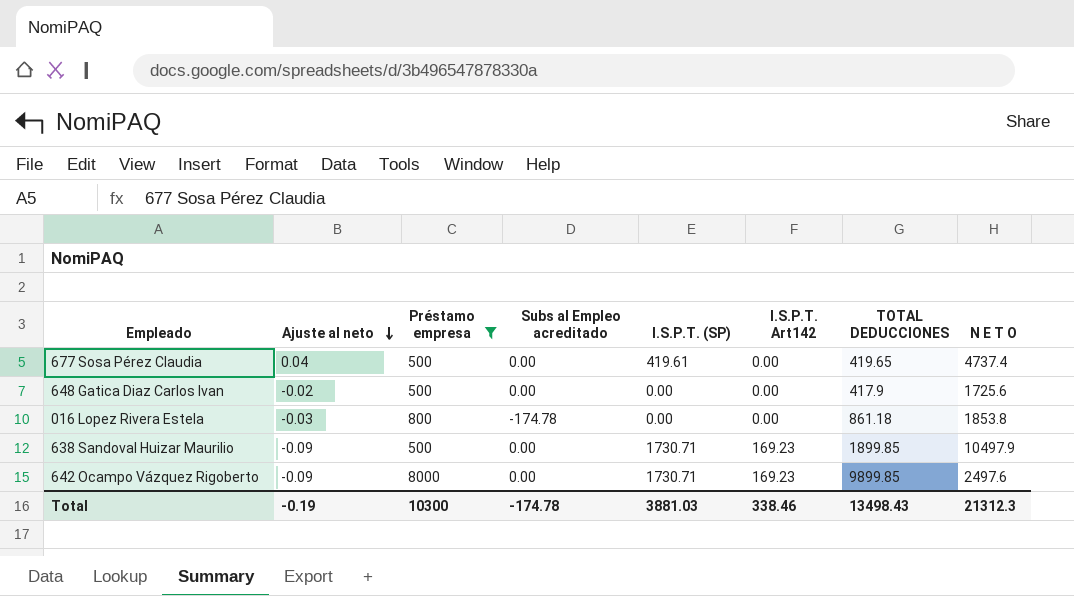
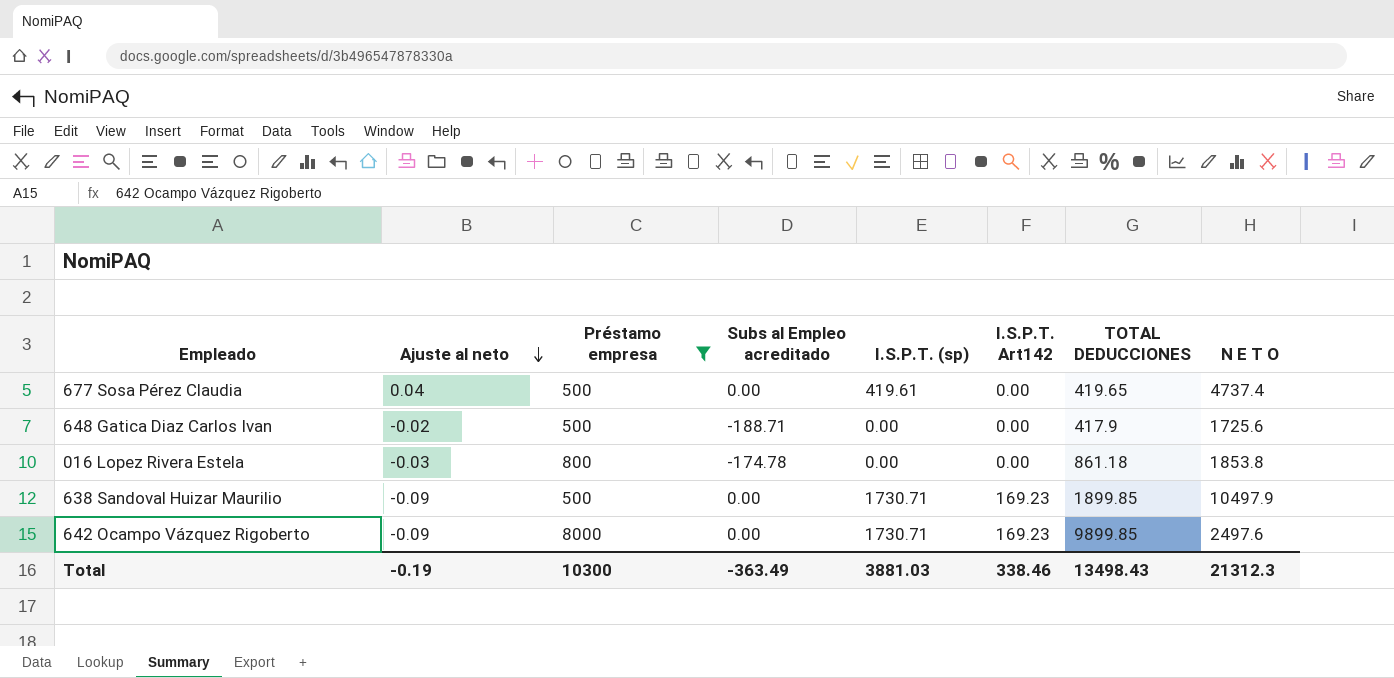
column name: I.S.P.T. (SP) -> I.S.P.T. (sp)
648 Gatica Diaz Carlos Ivan | Subs al Empleo acreditado: 0.00 -> -188.71
Total | Subs al Empleo acreditado: -174.78 -> -363.49

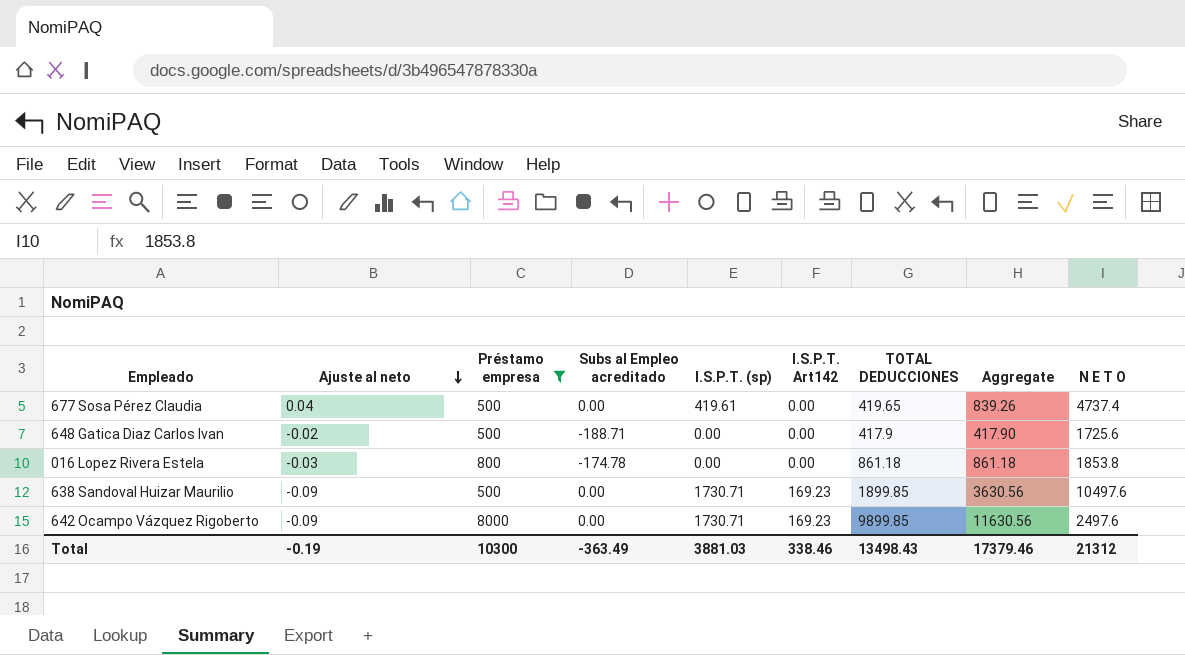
column Aggregate | formula: none -> [I.S.P.T. (sp)] + [TOTAL DEDUCCIONES]
638 Sandoval Huizar Maurilio | N E T O: 10497.9 -> 10497.6
Total | N E T O: 21312.3 -> 21312

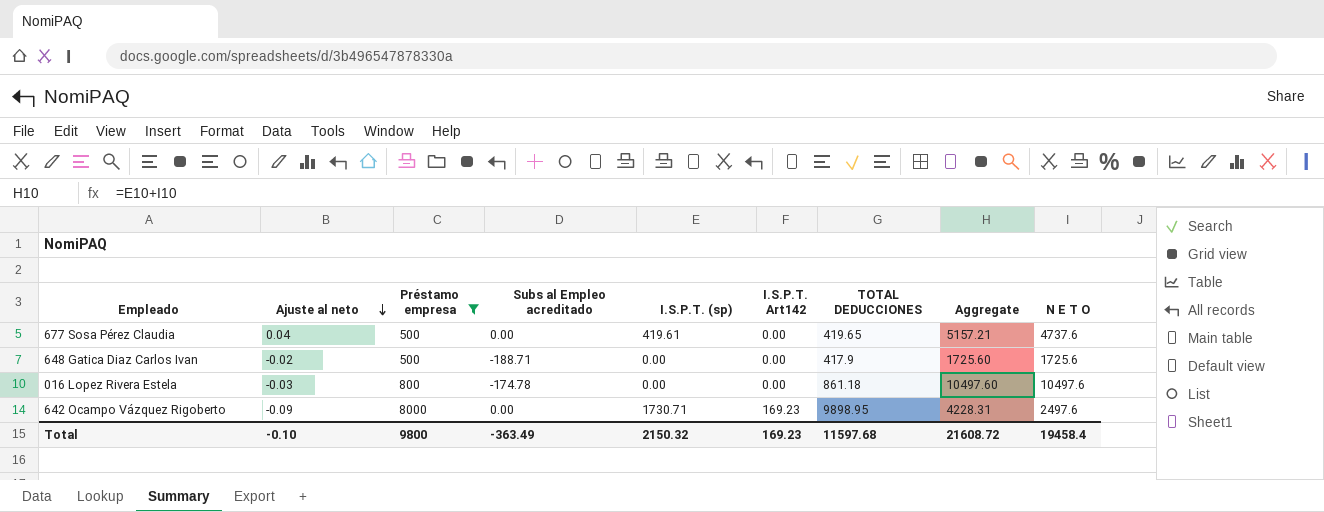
column Aggregate | formula: [I.S.P.T. (sp)] + [TOTAL DEDUCCIONES] -> [I.S.P.T. (sp)] + [N E T O]
row 638 Sandoval Huizar Maurilio: -0.09 | 500 | 0.00 | 1730.71 | 169.23 | 1899.85 | 3630.56 | 10497.6 -> none
677 Sosa Pérez Claudia | N E T O: 4737.4 -> 4737.6
016 Lopez Rivera Estela | N E T O: 1853.8 -> 10497.6
642 Ocampo Vázquez Rigoberto | TOTAL DEDUCCIONES: 9899.85 -> 9898.95
Total | Ajuste al neto: -0.19 -> -0.10
Total | Préstamo empresa: 10300 -> 9800
Total | I.S.P.T. (sp): 3881.03 -> 2150.32
Total | I.S.P.T. Art142: 338.46 -> 169.23
Total | TOTAL DEDUCCIONES: 13498.43 -> 11597.68
Total | Aggregate: 17379.46 -> 21608.72
Total | N E T O: 21312 -> 19458.4

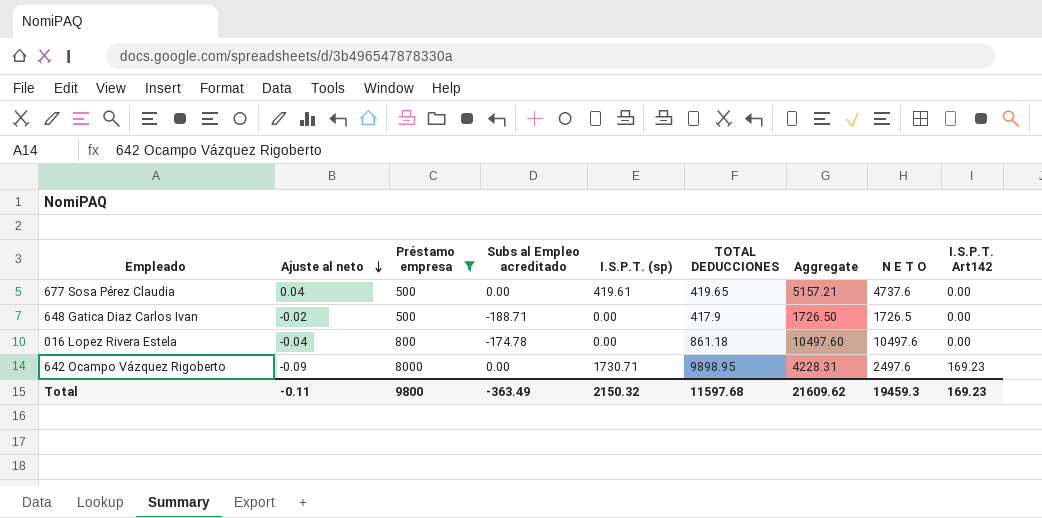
column I.S.P.T. Art142 | position: 6 -> 9
648 Gatica Diaz Carlos Ivan | Aggregate: 1725.60 -> 1726.50
648 Gatica Diaz Carlos Ivan | N E T O: 1725.6 -> 1726.5
016 Lopez Rivera Estela | Ajuste al neto: -0.03 -> -0.04
Total | Ajuste al neto: -0.10 -> -0.11
Total | Aggregate: 21608.72 -> 21609.62
Total | N E T O: 19458.4 -> 19459.3

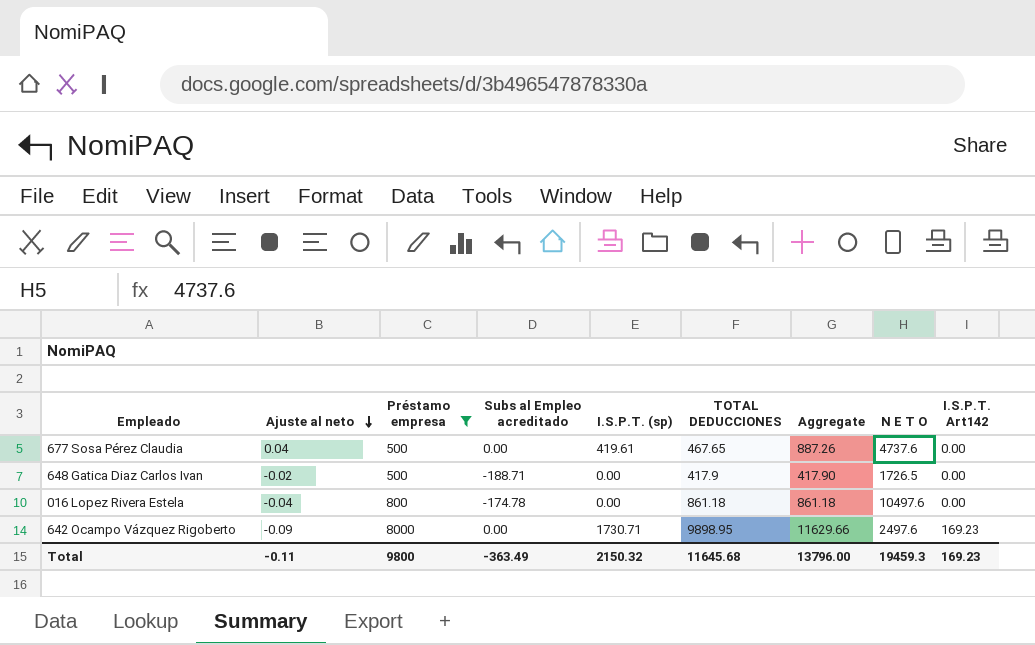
column Aggregate | formula: [I.S.P.T. (sp)] + [N E T O] -> [I.S.P.T. (sp)] + [TOTAL DEDUCCIONES]
677 Sosa Pérez Claudia | TOTAL DEDUCCIONES: 419.65 -> 467.65
Total | TOTAL DEDUCCIONES: 11597.68 -> 11645.68
Total | Aggregate: 21609.62 -> 13796.00

